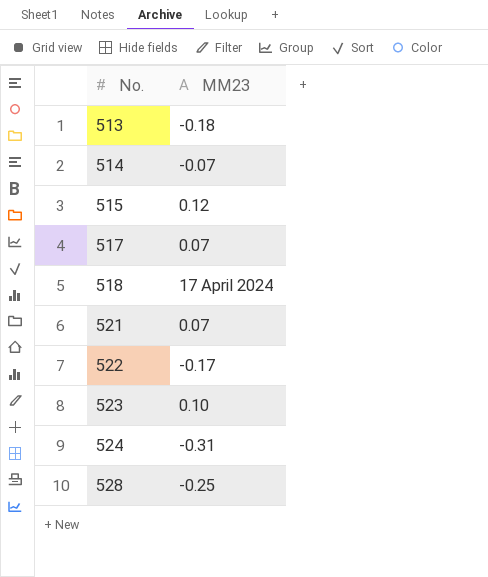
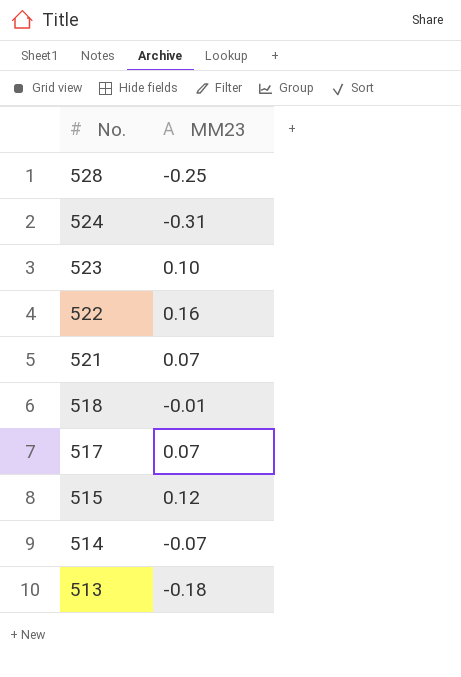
row order: No. ascending -> No. descending
522 | MM23: -0.17 -> 0.16
518 | MM23: 17 April 2024 -> -0.01

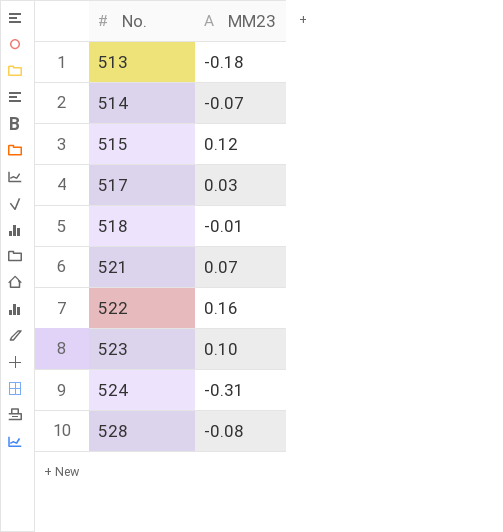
row order: No. descending -> No. ascending
517 | MM23: 0.07 -> 0.03
528 | MM23: -0.25 -> -0.08

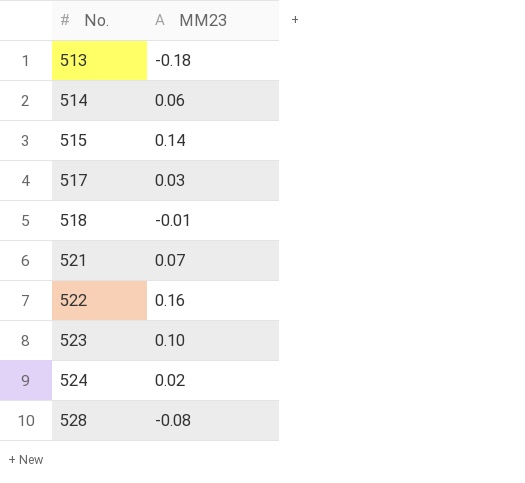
514 | MM23: -0.07 -> 0.06
515 | MM23: 0.12 -> 0.14
524 | MM23: -0.31 -> 0.02

